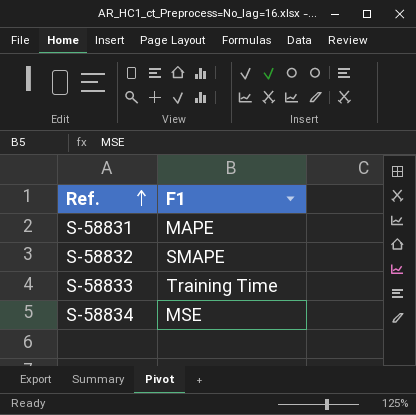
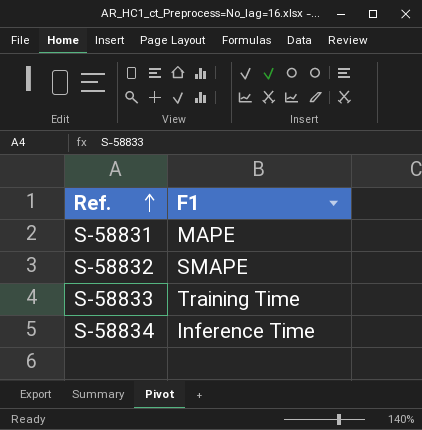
S-58834 | F1: MSE -> Inference Time

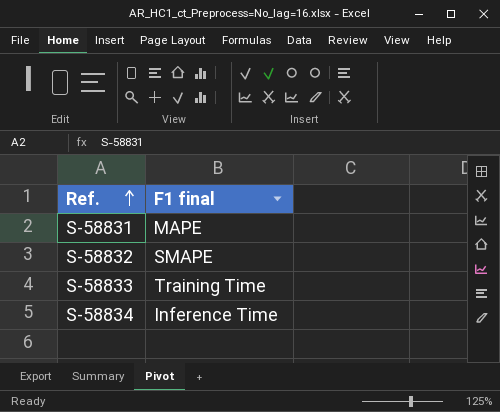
column name: F1 -> F1 final

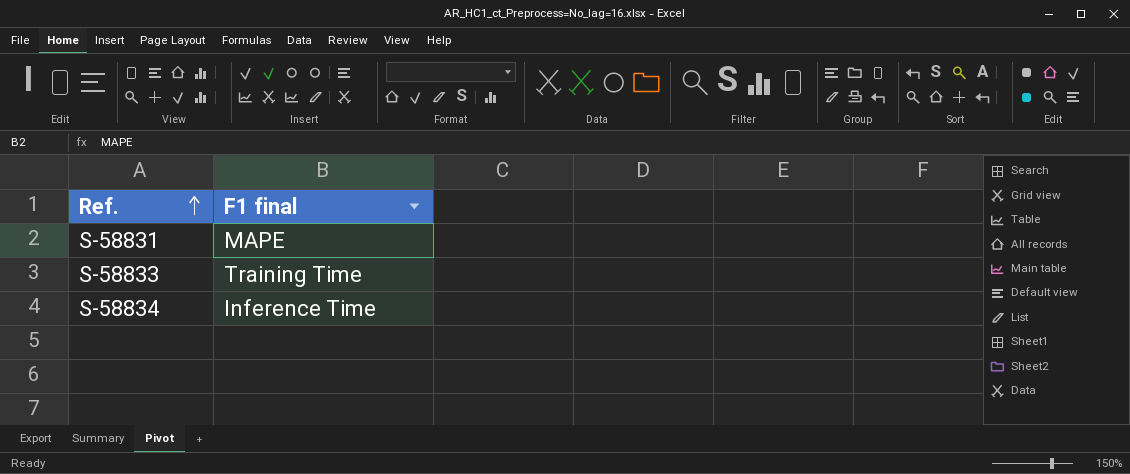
row S-58832: SMAPE -> none

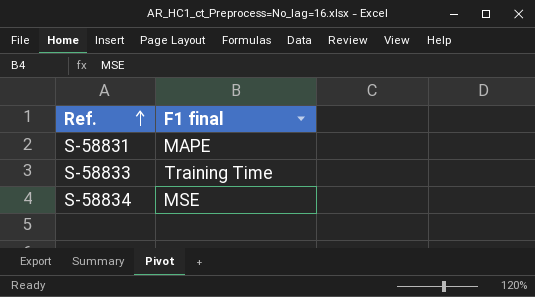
S-58834 | F1 final: Inference Time -> MSE

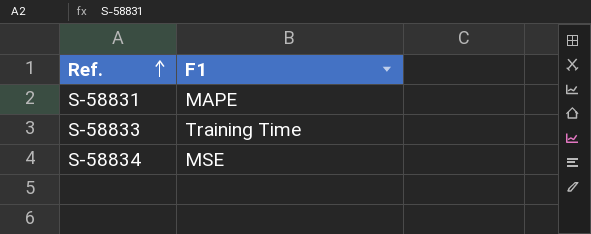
column name: F1 final -> F1

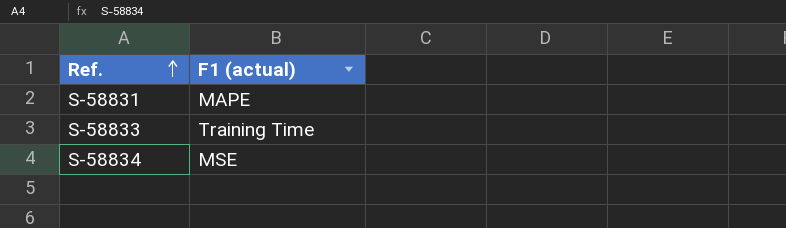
column name: F1 -> F1 (actual)

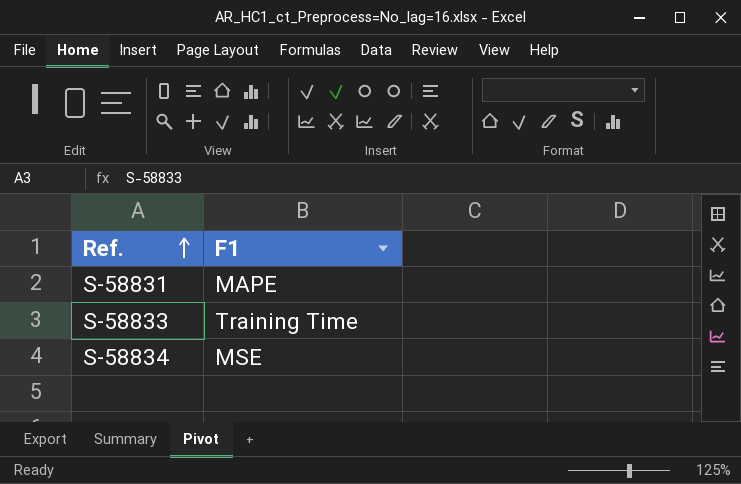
column name: F1 (actual) -> F1

